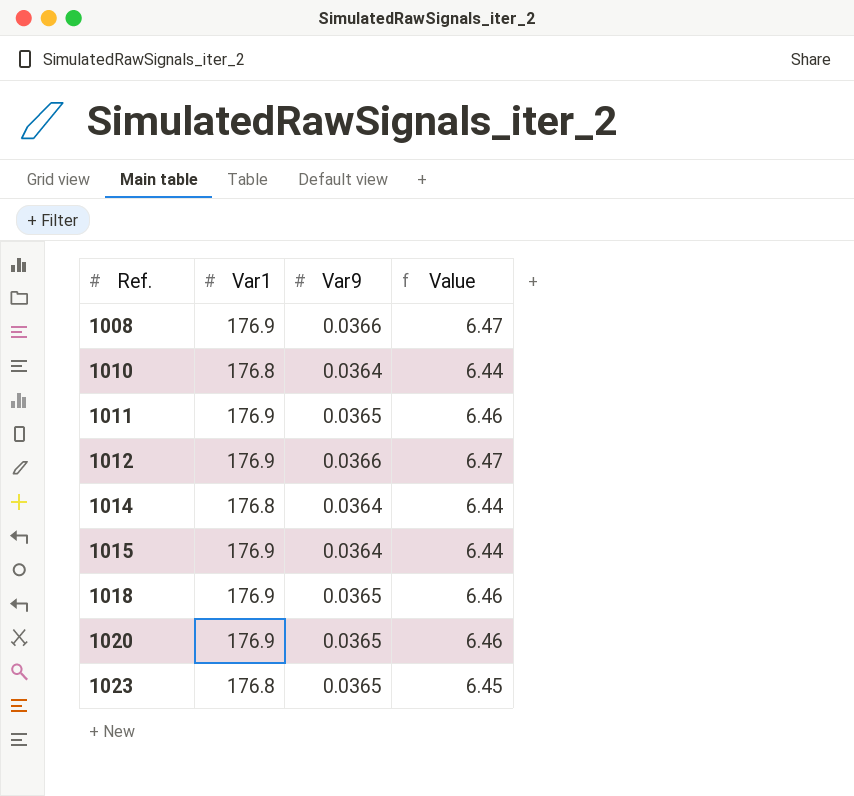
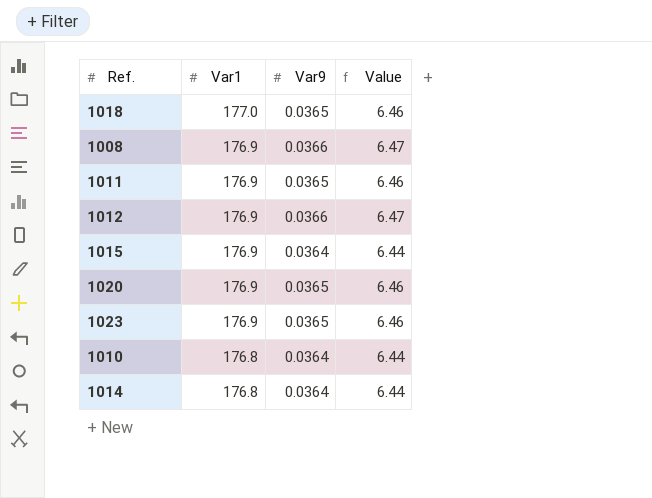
row order: Ref. ascending -> Var1 descending
1018 | Var1: 176.9 -> 177.0
1023 | Var1: 176.8 -> 176.9
1023 | Value: 6.45 -> 6.46

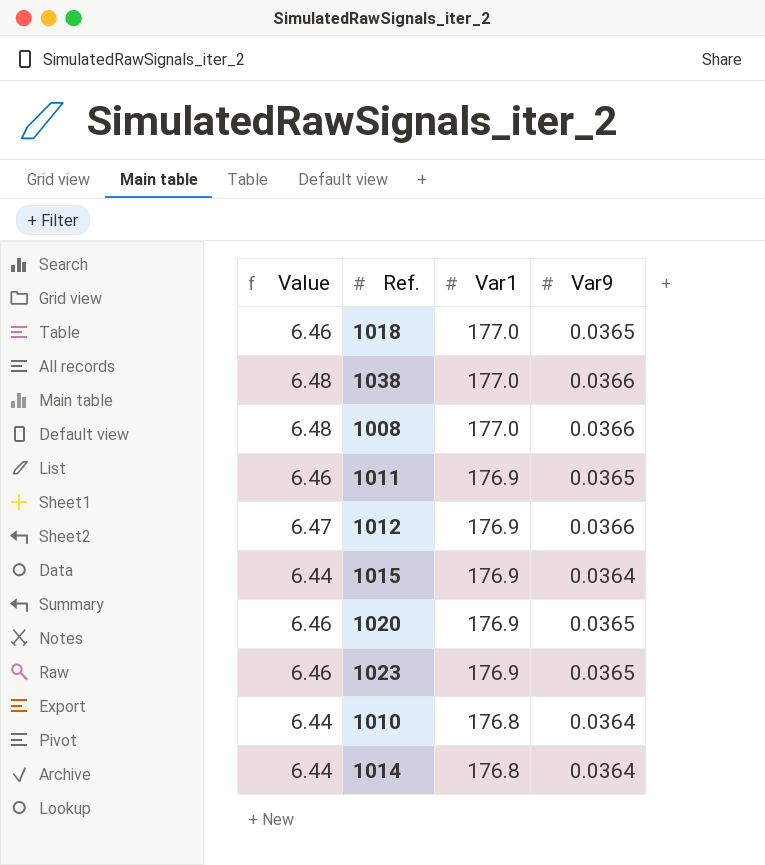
column Value | position: 4 -> 1
row 1038: none -> 6.48 | 177.0 | 0.0366
1008 | Value: 6.47 -> 6.48
1008 | Var1: 176.9 -> 177.0

